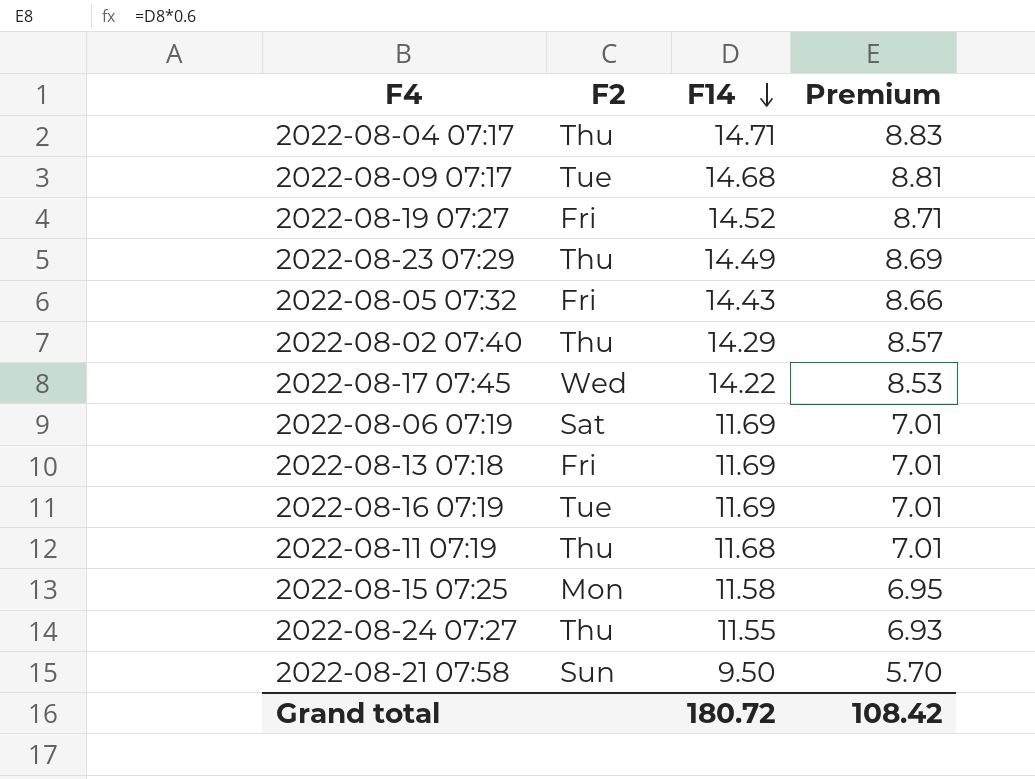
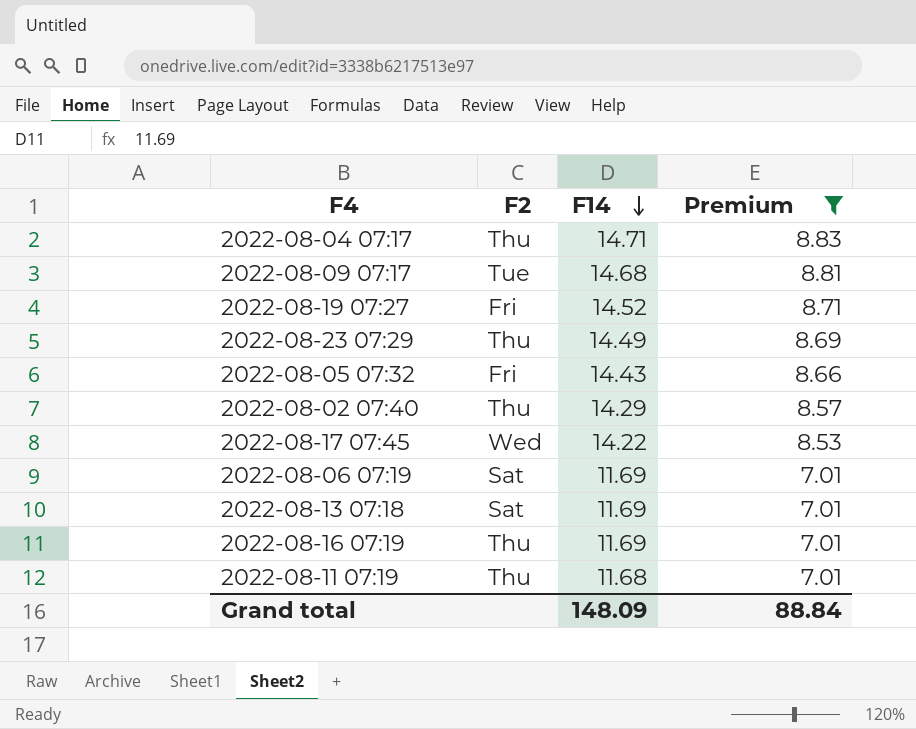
filter: none -> Premium >= 7.01
2022-08-13 07:18 | F2: Fri -> Sat
2022-08-16 07:19 | F2: Tue -> Thu
Grand total | F14: 180.72 -> 148.09
Grand total | Premium: 108.42 -> 88.84

